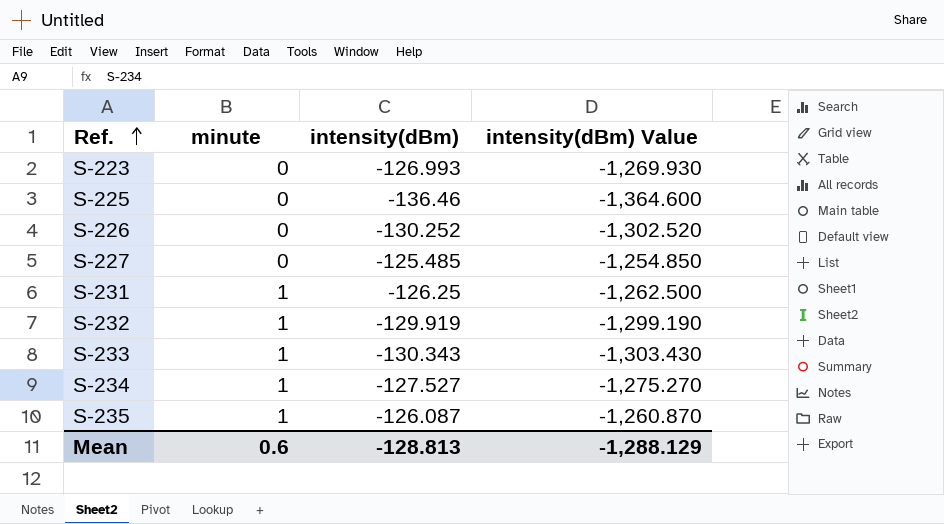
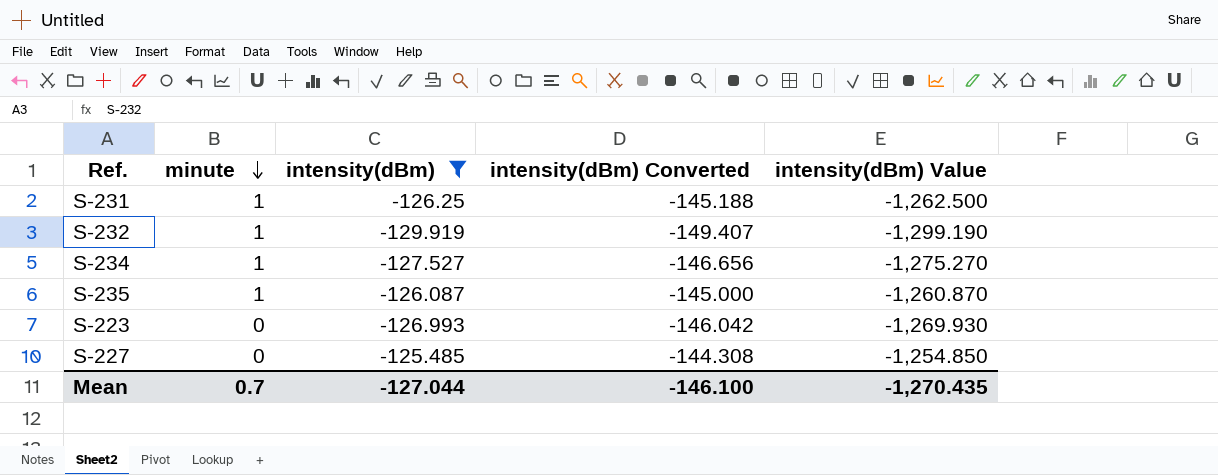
filter: none -> intensity(dBm) >= -129.919
row order: Ref. ascending -> minute descending
column intensity(dBm) Converted | formula: none -> [intensity(dBm)] * 1.15
Mean | minute: 0.6 -> 0.7
Mean | intensity(dBm): -128.813 -> -127.044
Mean | intensity(dBm) Value: -1,288.129 -> -1,270.435

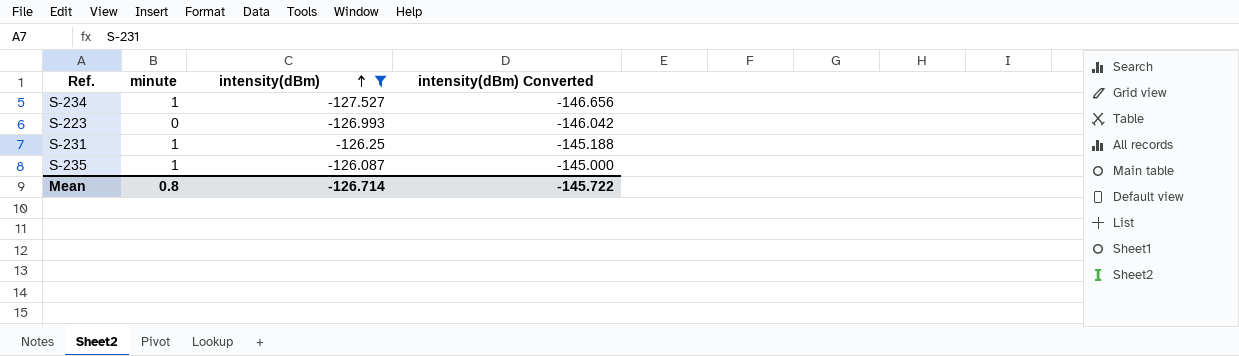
row order: minute descending -> intensity(dBm) ascending
column intensity(dBm) Value | formula: [intensity(dBm)] * 10 -> none
row S-232: 1 | -129.919 | -149.407 | -1,299.190 -> none
row S-227: 0 | -125.485 | -144.308 | -1,254.850 -> none
Mean | minute: 0.7 -> 0.8
Mean | intensity(dBm): -127.044 -> -126.714
Mean | intensity(dBm) Converted: -146.100 -> -145.722

